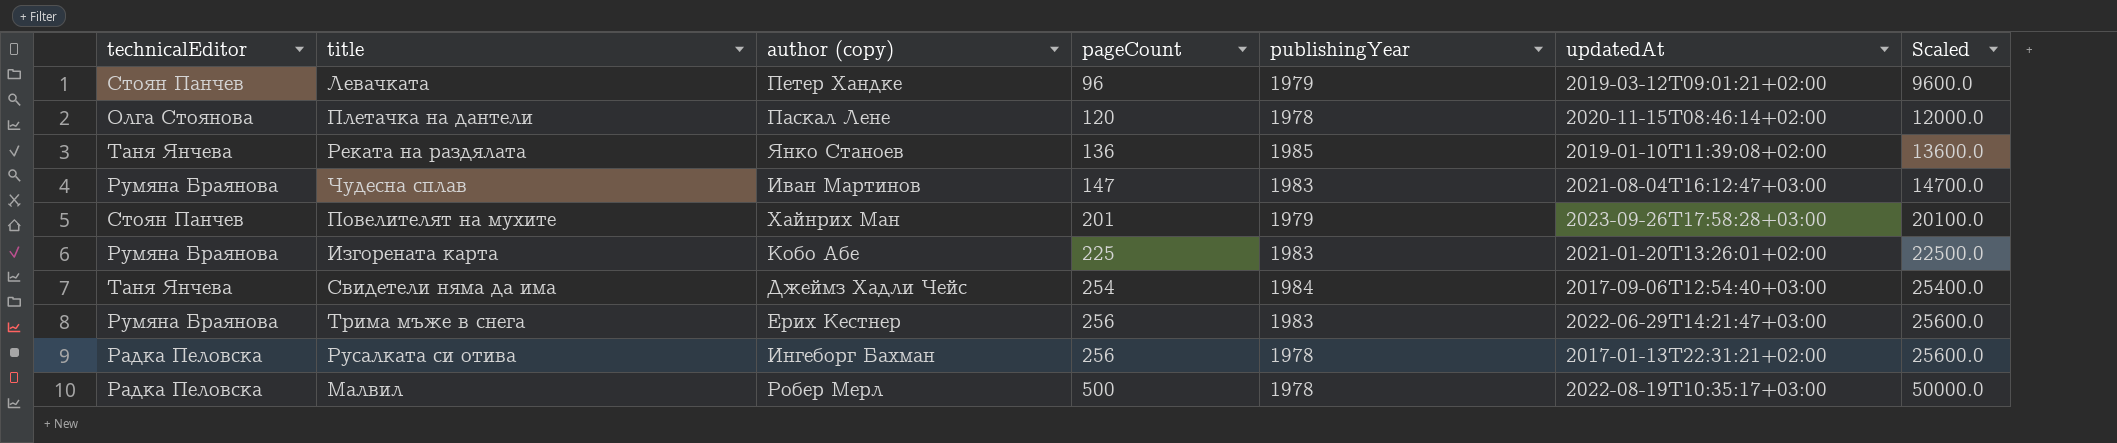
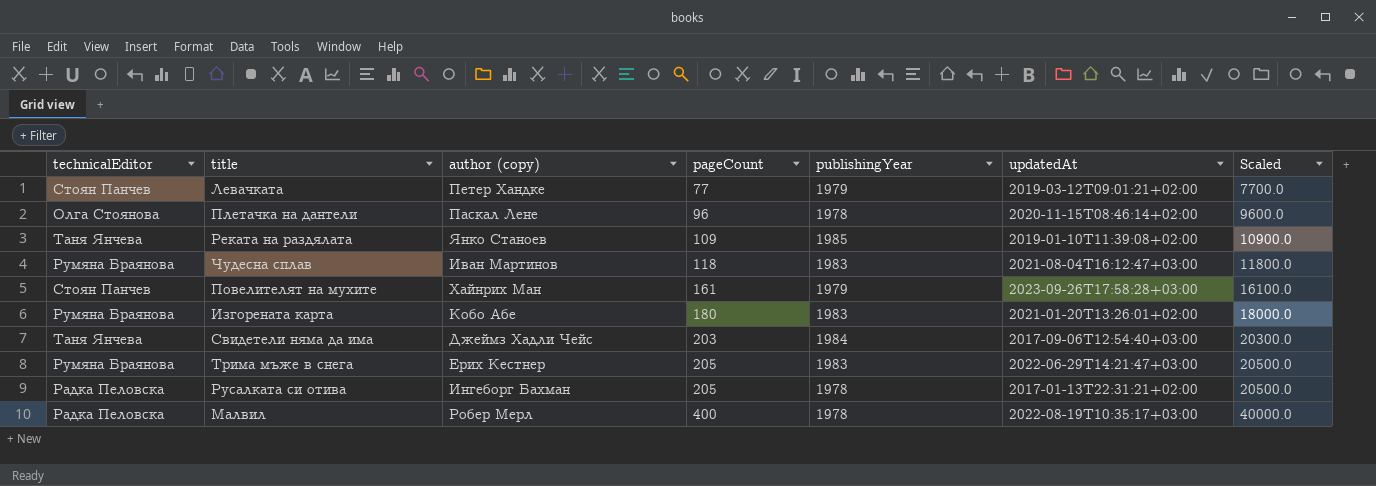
Левачката | pageCount: 96 -> 77
Левачката | Scaled: 9600.0 -> 7700.0
Плетачка на дантели | pageCount: 120 -> 96
Плетачка на дантели | Scaled: 12000.0 -> 9600.0
Реката на раздялата | pageCount: 136 -> 109
Реката на раздялата | Scaled: 13600.0 -> 10900.0
Чудесна сплав | pageCount: 147 -> 118
Чудесна сплав | Scaled: 14700.0 -> 11800.0
Повелителят на мухите | pageCount: 201 -> 161
Повелителят на мухите | Scaled: 20100.0 -> 16100.0
Изгорената карта | pageCount: 225 -> 180
Изгорената карта | Scaled: 22500.0 -> 18000.0
Свидетели няма да има | pageCount: 254 -> 203
Свидетели няма да има | Scaled: 25400.0 -> 20300.0
Трима мъже в снега | pageCount: 256 -> 205
Трима мъже в снега | Scaled: 25600.0 -> 20500.0
Русалката си отива | pageCount: 256 -> 205
Русалката си отива | Scaled: 25600.0 -> 20500.0
Малвил | pageCount: 500 -> 400
Малвил | Scaled: 50000.0 -> 40000.0

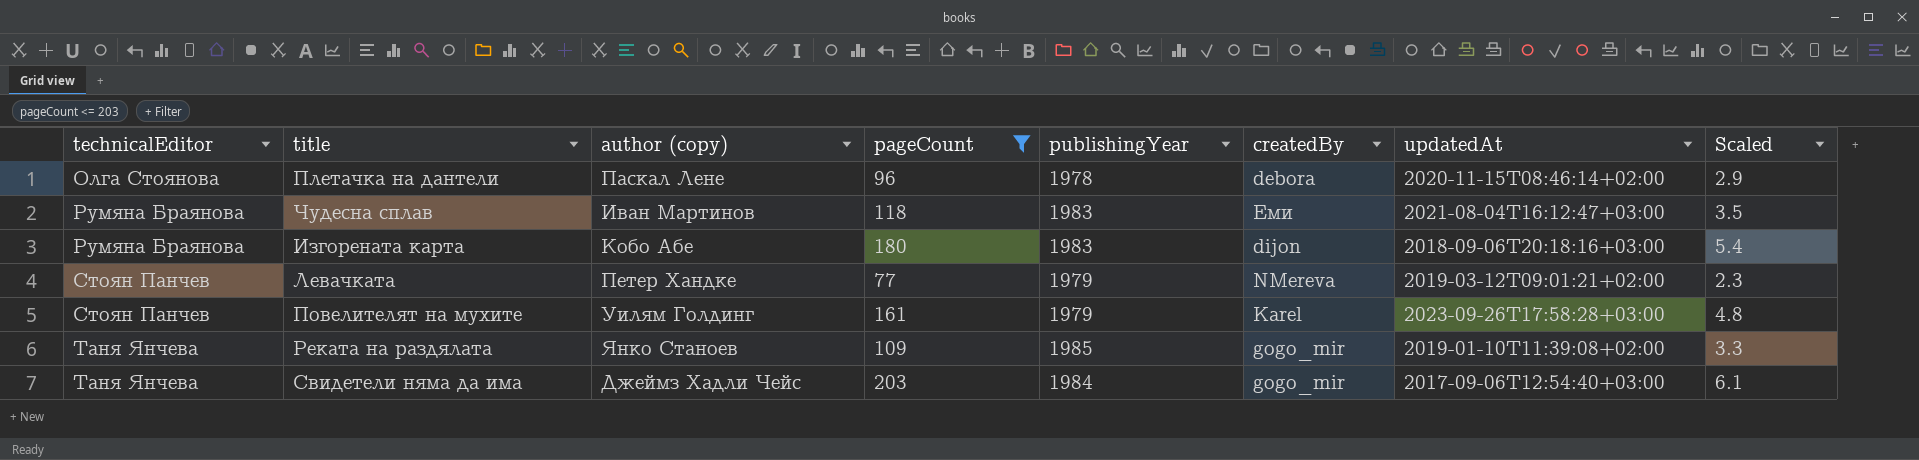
filter: none -> pageCount <= 203
row order: pageCount ascending -> technicalEditor ascending
column createdBy | position: none -> 6
column Scaled | formula: [pageCount] * 100 -> [pageCount] * 0.03
Изгорената карта | updatedAt: 2021-01-20T13:26:01+02:00 -> 2018-09-06T20:18:16+03:00
Повелителят на мухите | author (copy): Хайнрих Ман -> Уилям Голдинг

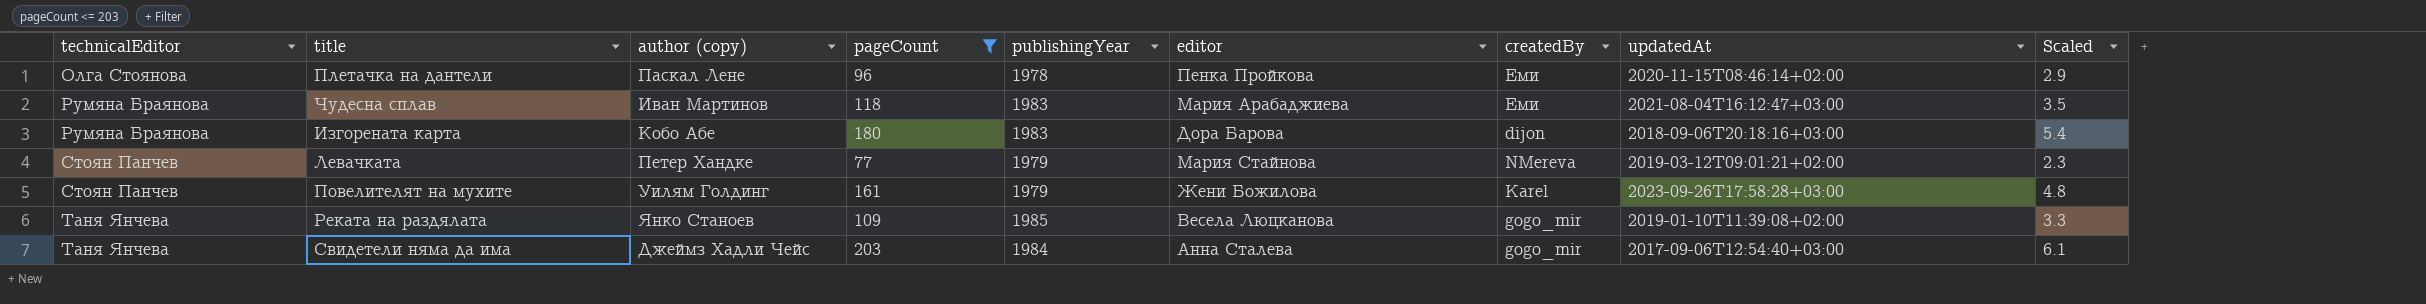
column editor | position: none -> 6
Плетачка на дантели | createdBy: debora -> Еми

